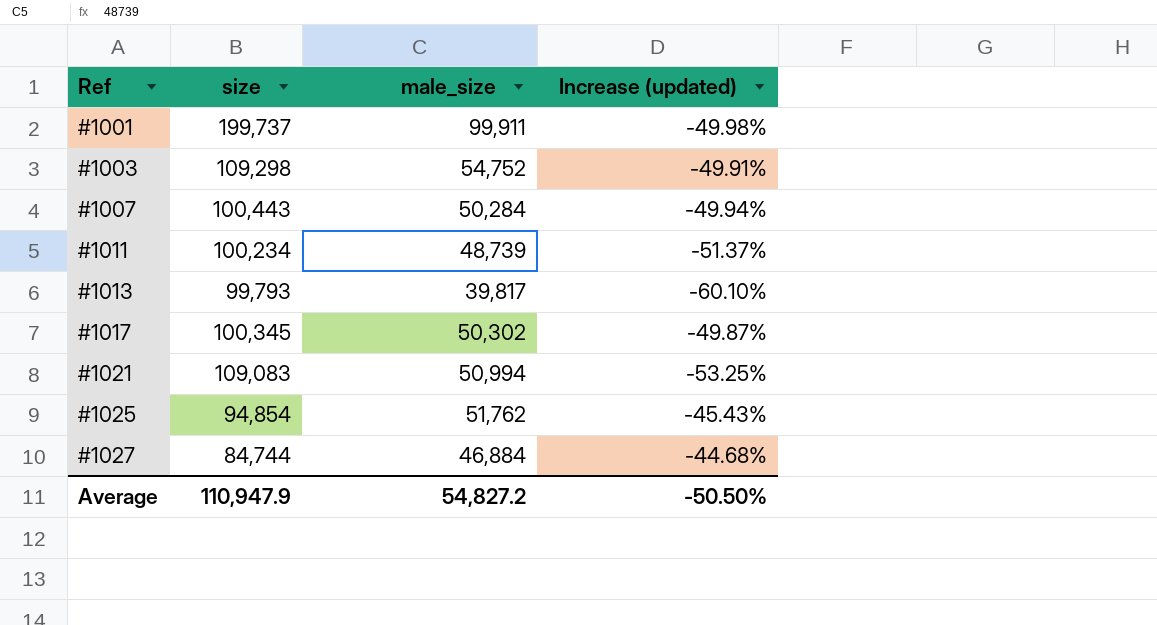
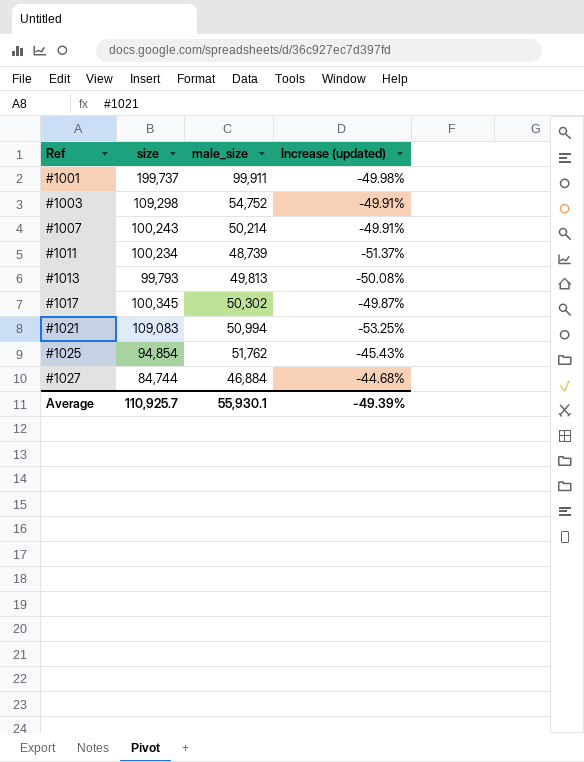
#1007 | size: 100,443 -> 100,243
#1007 | male_size: 50,284 -> 50,214
#1007 | Increase (updated): -49.94% -> -49.91%
#1013 | male_size: 39,817 -> 49,813
#1013 | Increase (updated): -60.10% -> -50.08%
Average | size: 110,947.9 -> 110,925.7
Average | male_size: 54,827.2 -> 55,930.1
Average | Increase (updated): -50.50% -> -49.39%

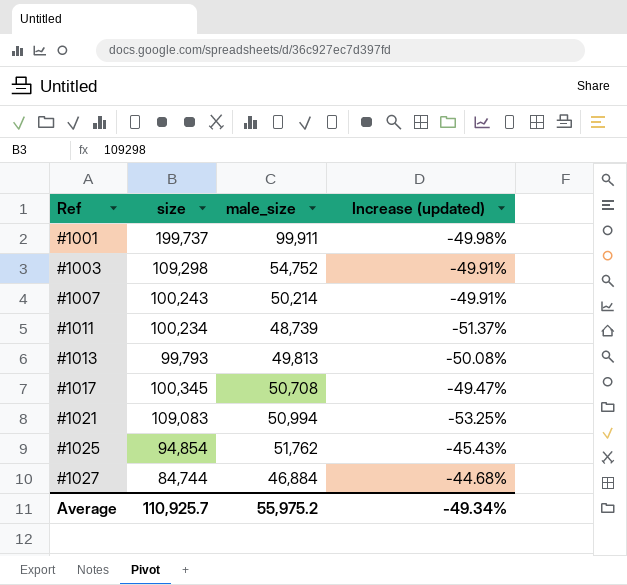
#1017 | male_size: 50,302 -> 50,708
#1017 | Increase (updated): -49.87% -> -49.47%
Average | male_size: 55,930.1 -> 55,975.2
Average | Increase (updated): -49.39% -> -49.34%

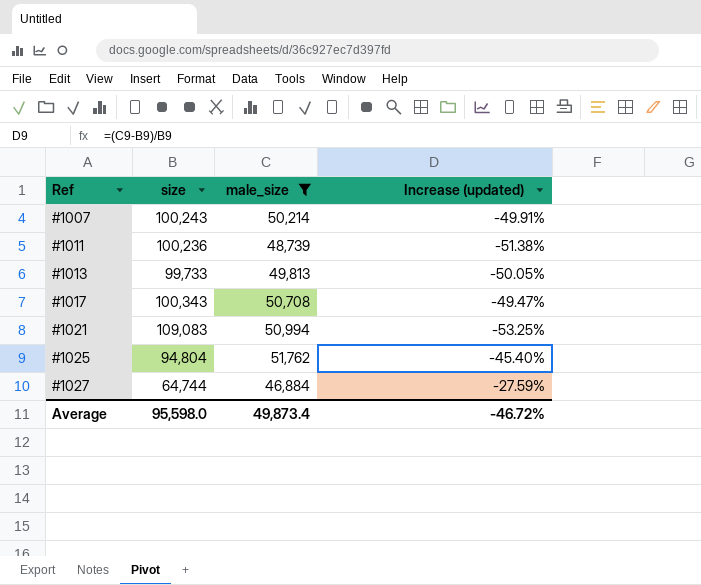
filter: none -> male_size <= 51,762
#1011 | size: 100,234 -> 100,236
#1011 | Increase (updated): -51.37% -> -51.38%
#1013 | size: 99,793 -> 99,733
#1013 | Increase (updated): -50.08% -> -50.05%
#1017 | size: 100,345 -> 100,343
#1025 | size: 94,854 -> 94,804
#1025 | Increase (updated): -45.43% -> -45.40%
#1027 | size: 84,744 -> 64,744
#1027 | Increase (updated): -44.68% -> -27.59%
Average | size: 110,925.7 -> 95,598.0
Average | male_size: 55,975.2 -> 49,873.4
Average | Increase (updated): -49.34% -> -46.72%

